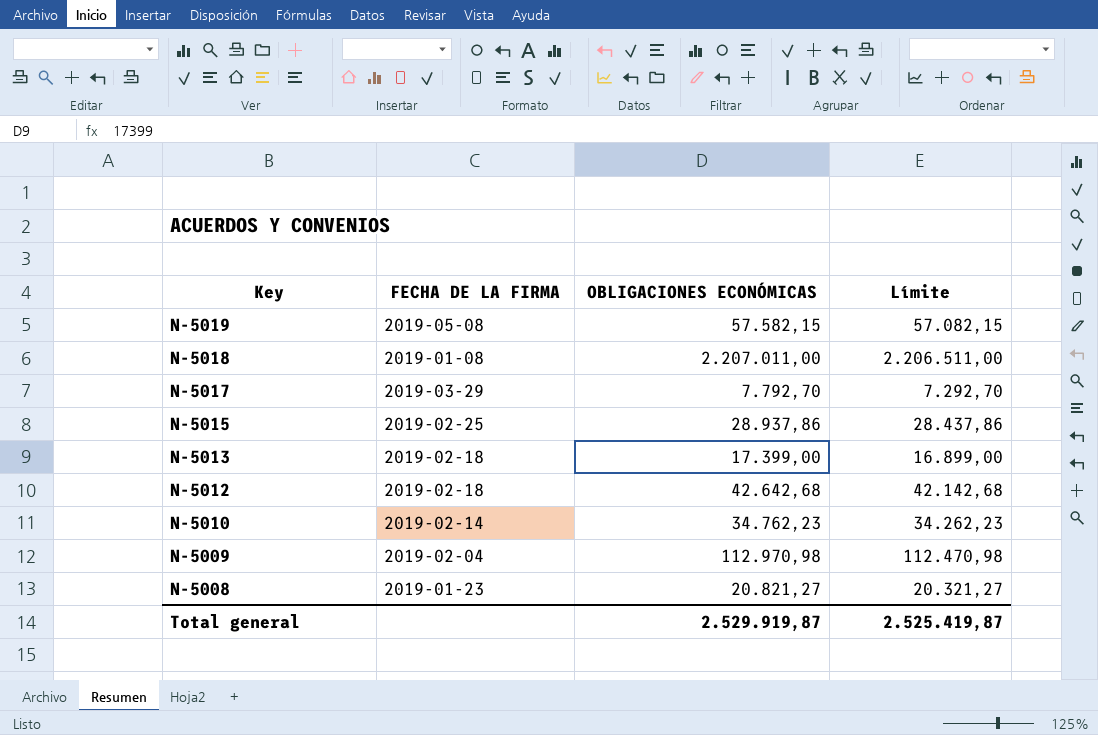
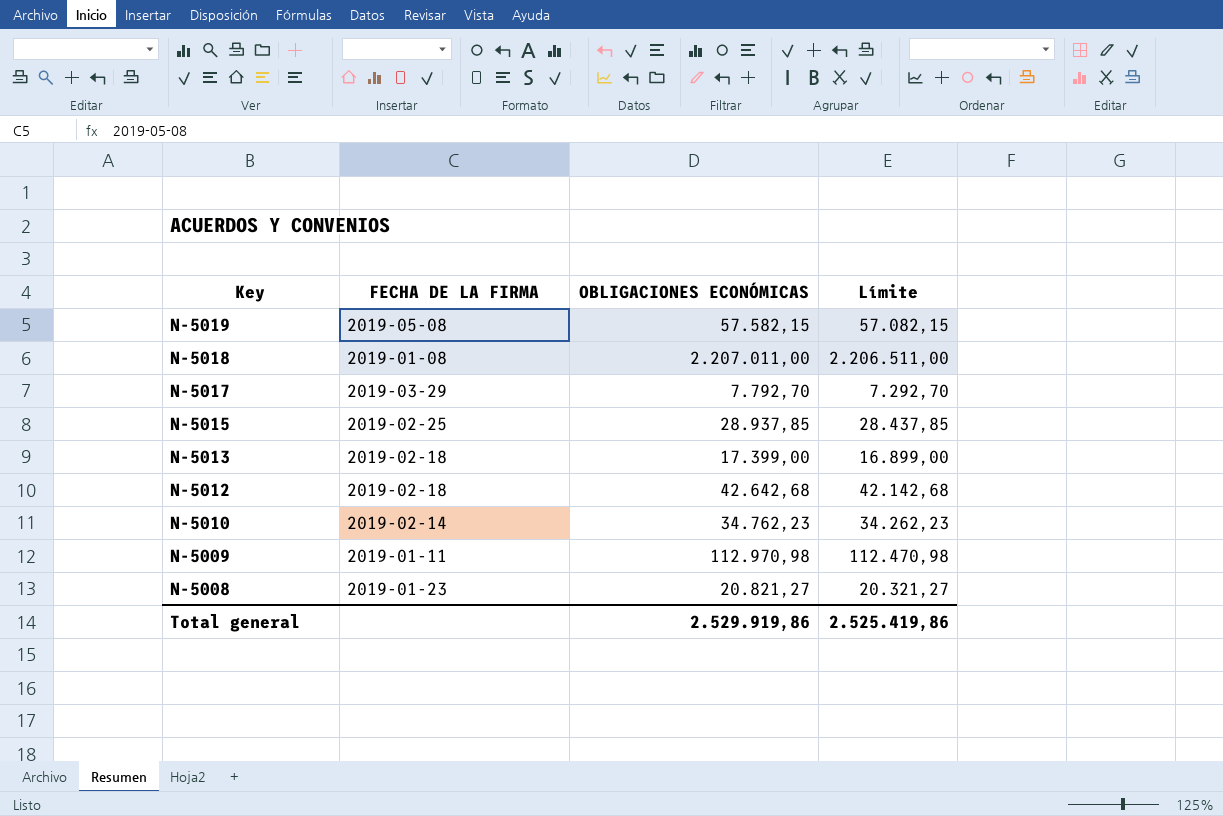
N-5015 | OBLIGACIONES ECONÓMICAS: 28.937,86 -> 28.937,85
N-5015 | Límite: 28.437,86 -> 28.437,85
N-5009 | FECHA DE LA FIRMA: 2019-02-04 -> 2019-01-11
Total general | OBLIGACIONES ECONÓMICAS: 2.529.919,87 -> 2.529.919,86
Total general | Límite: 2.525.419,87 -> 2.525.419,86

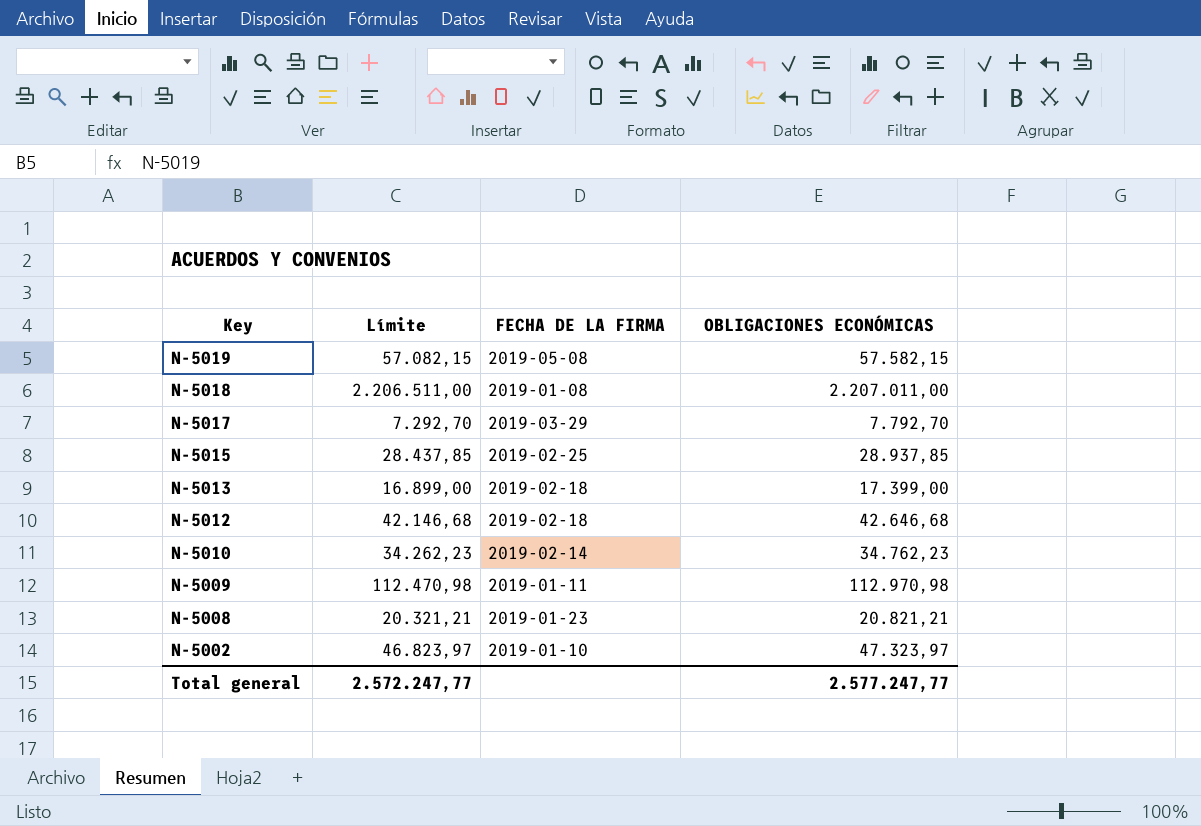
column Límite | position: 4 -> 2
N-5012 | Límite: 42.142,68 -> 42.146,68
N-5012 | OBLIGACIONES ECONÓMICAS: 42.642,68 -> 42.646,68
N-5008 | Límite: 20.321,27 -> 20.321,21
N-5008 | OBLIGACIONES ECONÓMICAS: 20.821,27 -> 20.821,21
row N-5002: none -> 46.823,97 | 2019-01-10 | 47.323,97
Total general | Límite: 2.525.419,86 -> 2.572.247,77
Total general | OBLIGACIONES ECONÓMICAS: 2.529.919,86 -> 2.577.247,77

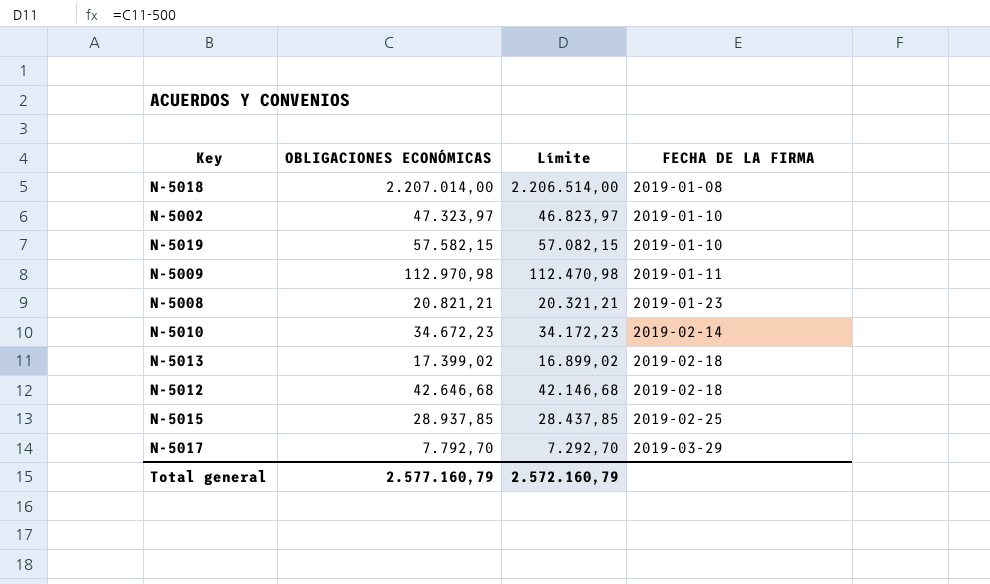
row order: Key descending -> FECHA DE LA FIRMA ascending
column OBLIGACIONES ECONÓMICAS | position: 4 -> 2
N-5018 | OBLIGACIONES ECONÓMICAS: 2.207.011,00 -> 2.207.014,00
N-5018 | Límite: 2.206.511,00 -> 2.206.514,00
N-5019 | FECHA DE LA FIRMA: 2019-05-08 -> 2019-01-10
N-5010 | OBLIGACIONES ECONÓMICAS: 34.762,23 -> 34.672,23
N-5010 | Límite: 34.262,23 -> 34.172,23
N-5013 | OBLIGACIONES ECONÓMICAS: 17.399,00 -> 17.399,02
N-5013 | Límite: 16.899,00 -> 16.899,02
Total general | OBLIGACIONES ECONÓMICAS: 2.577.247,77 -> 2.577.160,79
Total general | Límite: 2.572.247,77 -> 2.572.160,79

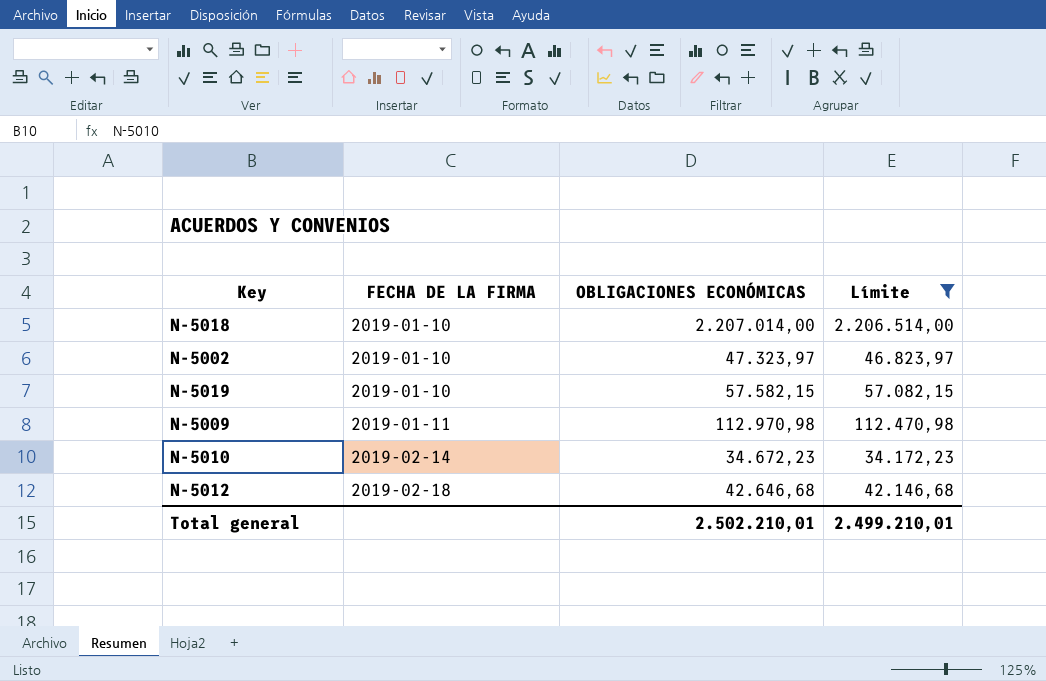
filter: none -> Límite >= 34.172,23
column FECHA DE LA FIRMA | position: 4 -> 2
N-5018 | FECHA DE LA FIRMA: 2019-01-08 -> 2019-01-10
Total general | OBLIGACIONES ECONÓMICAS: 2.577.160,79 -> 2.502.210,01
Total general | Límite: 2.572.160,79 -> 2.499.210,01

